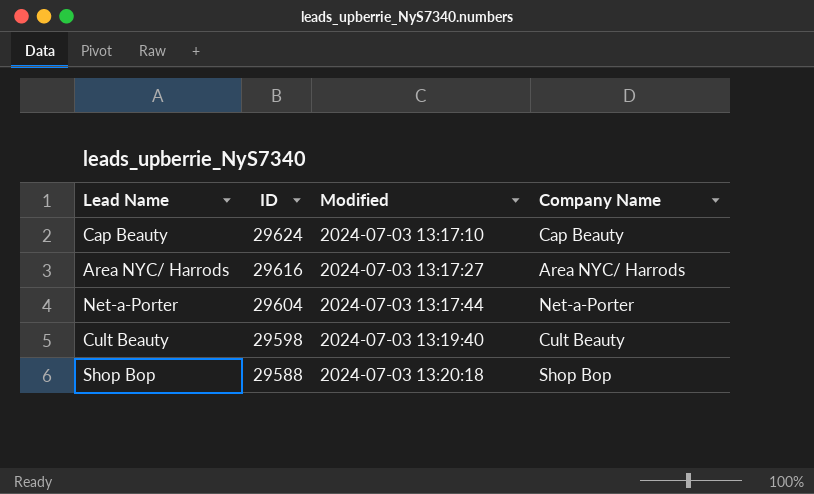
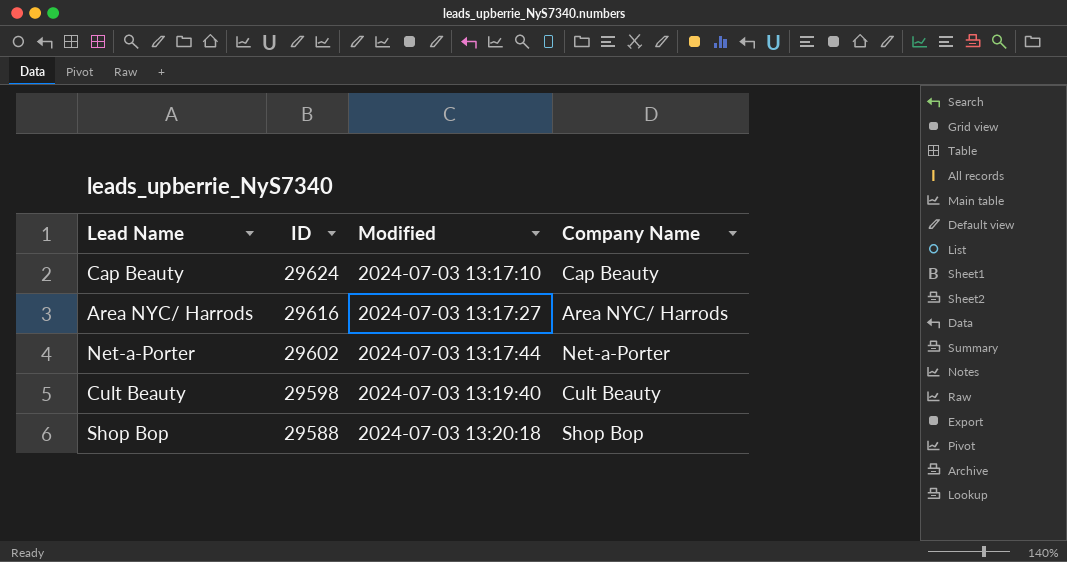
Net-a-Porter | ID: 29604 -> 29602

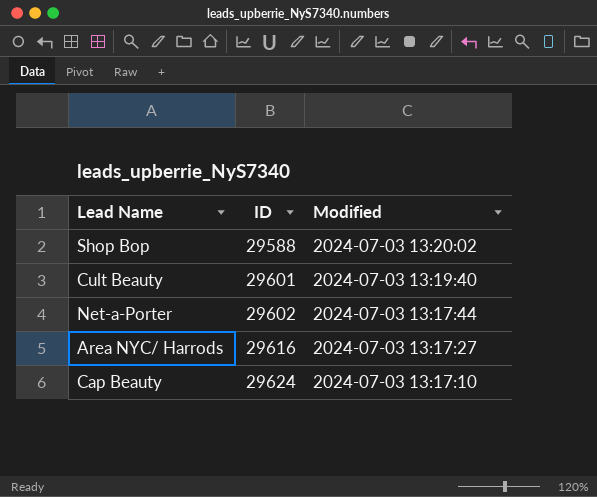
row order: ID descending -> ID ascending
column Company Name | position: 4 -> none
Shop Bop | Modified: 2024-07-03 13:20:18 -> 2024-07-03 13:20:02
Cult Beauty | ID: 29598 -> 29601

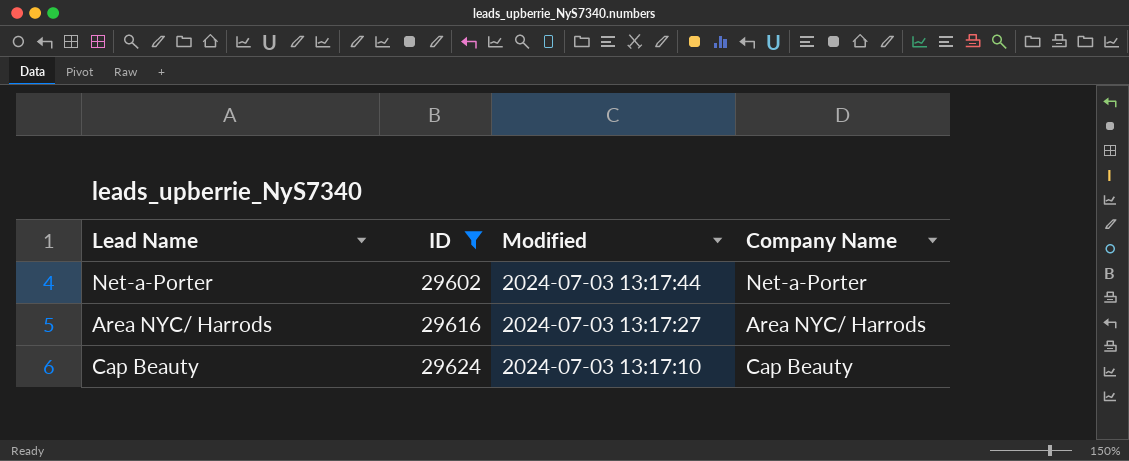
filter: none -> ID >= 29602
column Company Name | position: none -> 4

